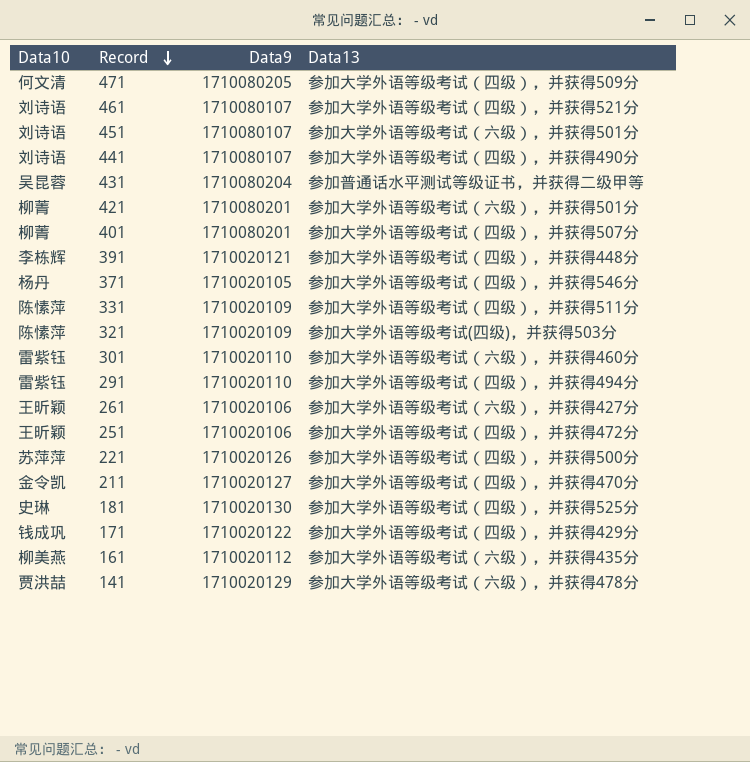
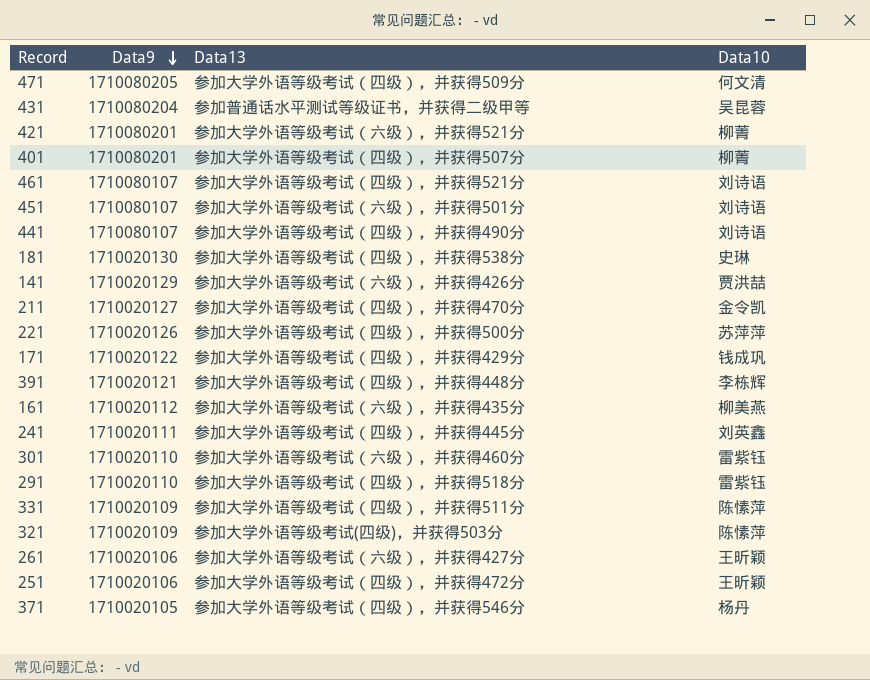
row order: Record descending -> Data9 descending
column Data10 | position: 1 -> 4
421 | Data13: 参加大学外语等级考试（六级），并获得501分 -> 参加大学外语等级考试（六级），并获得521分
181 | Data13: 参加大学外语等级考试（四级），并获得525分 -> 参加大学外语等级考试（四级），并获得538分
141 | Data13: 参加大学外语等级考试（六级），并获得478分 -> 参加大学外语等级考试（六级），并获得426分
row 241: none -> 1710020111 | 参加大学外语等级考试（四级），并获得445分 | 刘英鑫
291 | Data13: 参加大学外语等级考试（四级），并获得494分 -> 参加大学外语等级考试（四级），并获得518分

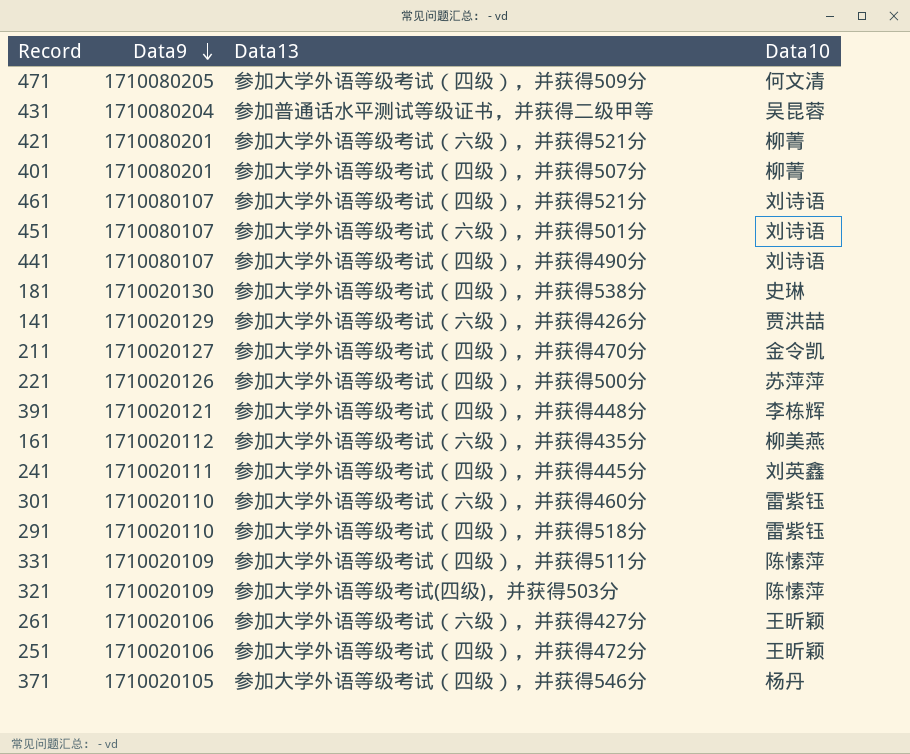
row 171: 1710020122 | 参加大学外语等级考试（四级），并获得429分 | 钱成巩 -> none

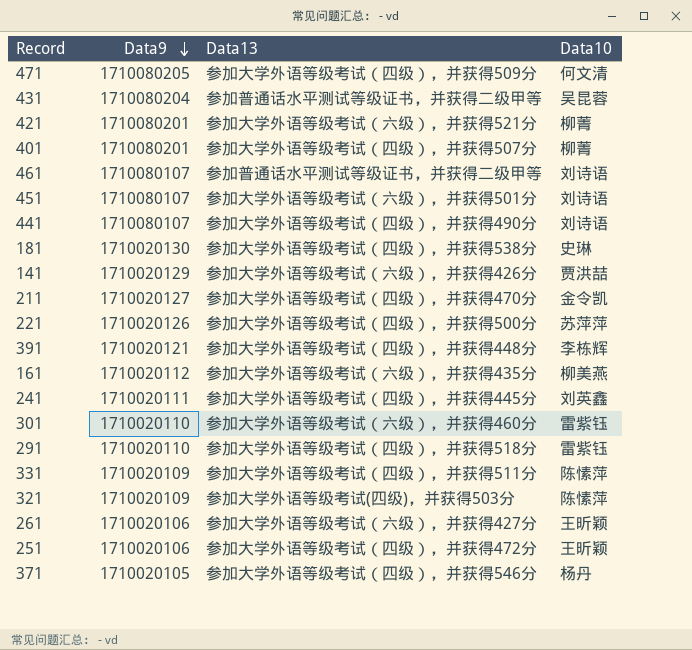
461 | Data13: 参加大学外语等级考试（四级），并获得521分 -> 参加普通话水平测试等级证书，并获得二级甲等

